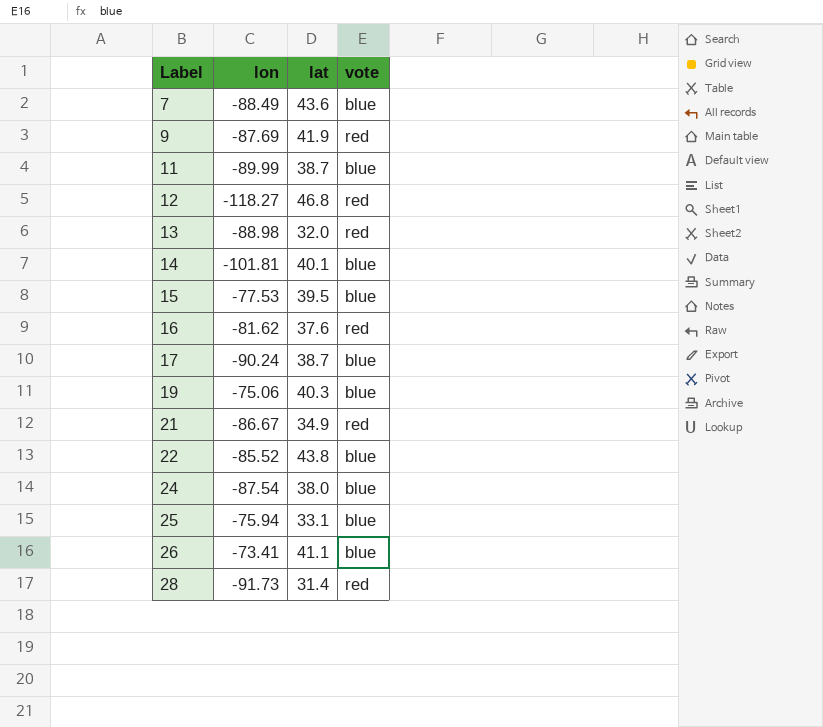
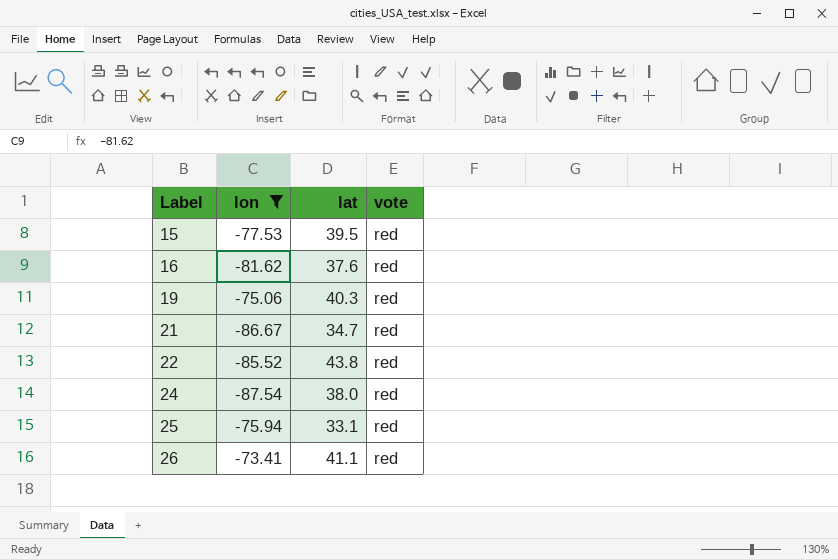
filter: none -> lon >= -87.54
15 | vote: blue -> red
19 | vote: blue -> red
21 | lat: 34.9 -> 34.7
22 | vote: blue -> red
24 | vote: blue -> red
25 | vote: blue -> red
26 | vote: blue -> red

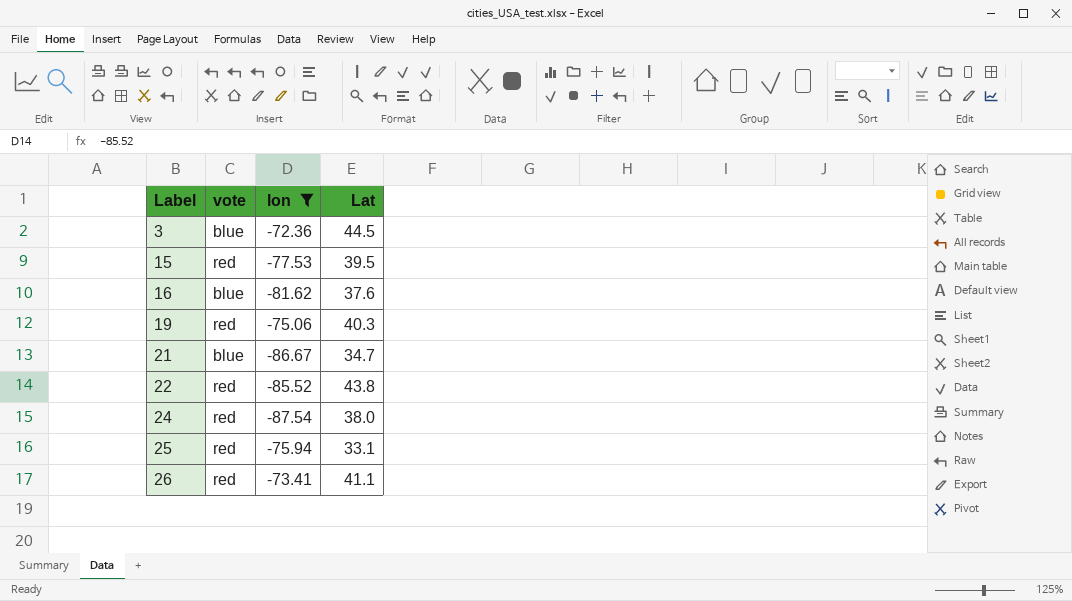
column vote | position: 4 -> 2
column name: lat -> Lat
row 3: none -> blue | -72.36 | 44.5
16 | vote: red -> blue
21 | vote: red -> blue

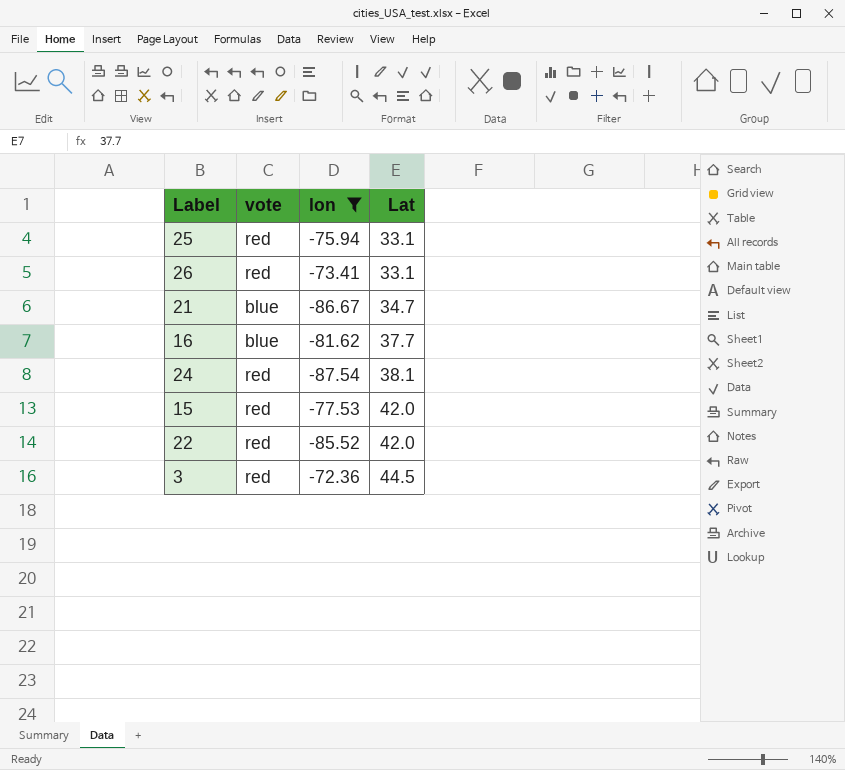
row order: Label ascending -> Lat ascending
row 19: red | -75.06 | 40.3 -> none
26 | Lat: 41.1 -> 33.1
16 | Lat: 37.6 -> 37.7
24 | Lat: 38.0 -> 38.1
15 | Lat: 39.5 -> 42.0
22 | Lat: 43.8 -> 42.0
3 | vote: blue -> red

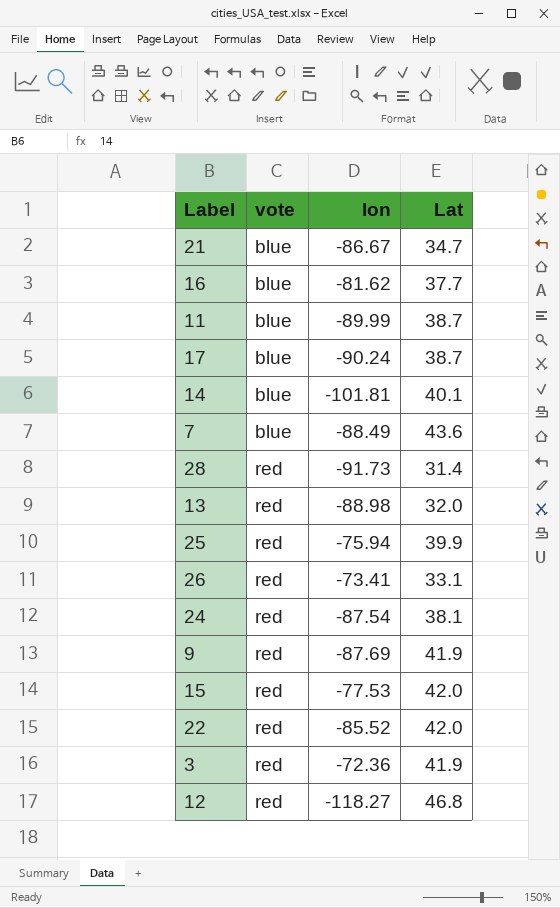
filter: lon >= -87.54 -> none
row order: Lat ascending -> vote ascending
25 | Lat: 33.1 -> 39.9
3 | Lat: 44.5 -> 41.9

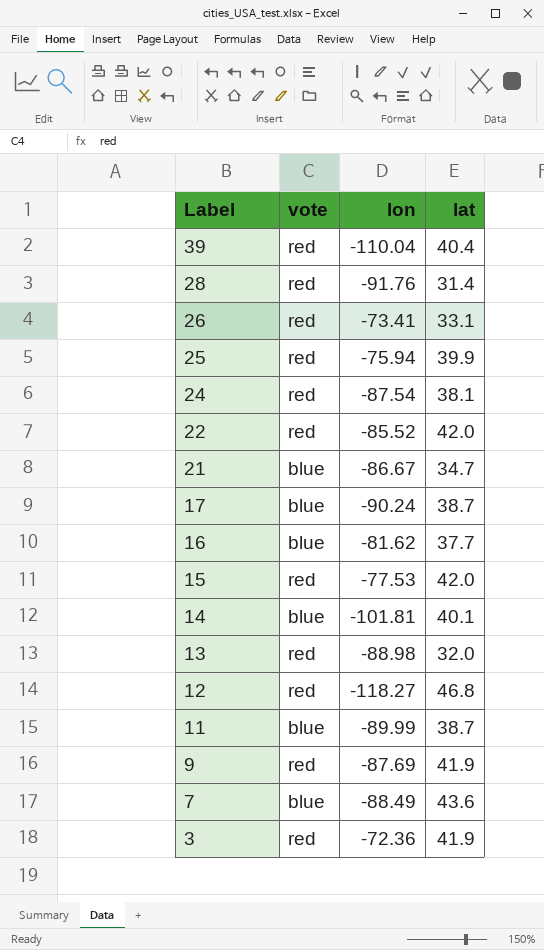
row order: vote ascending -> Label descending
column name: Lat -> lat
row 39: none -> red | -110.04 | 40.4
28 | lon: -91.73 -> -91.76

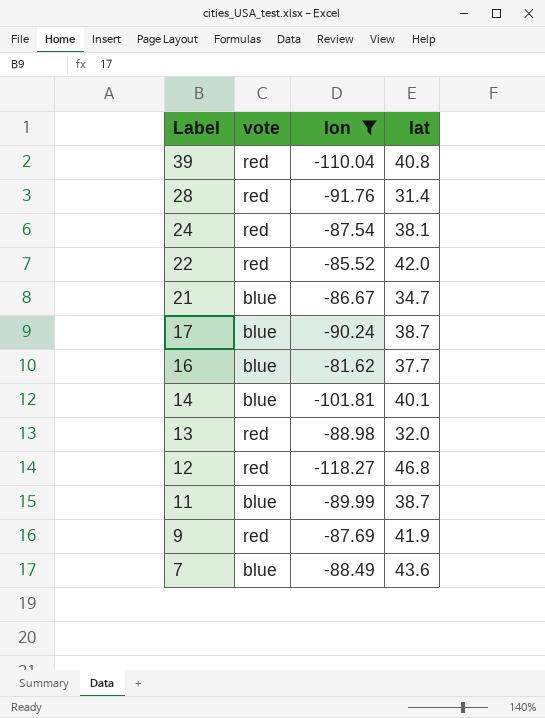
filter: none -> lon <= -81.62
39 | lat: 40.4 -> 40.8

